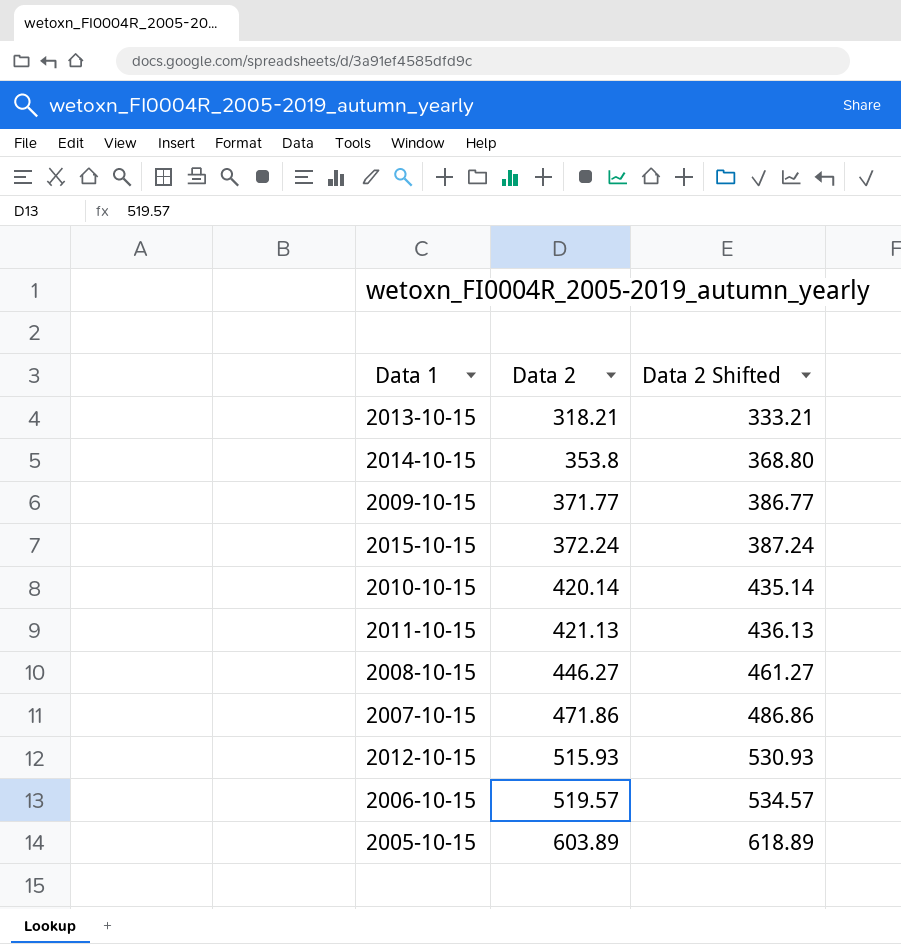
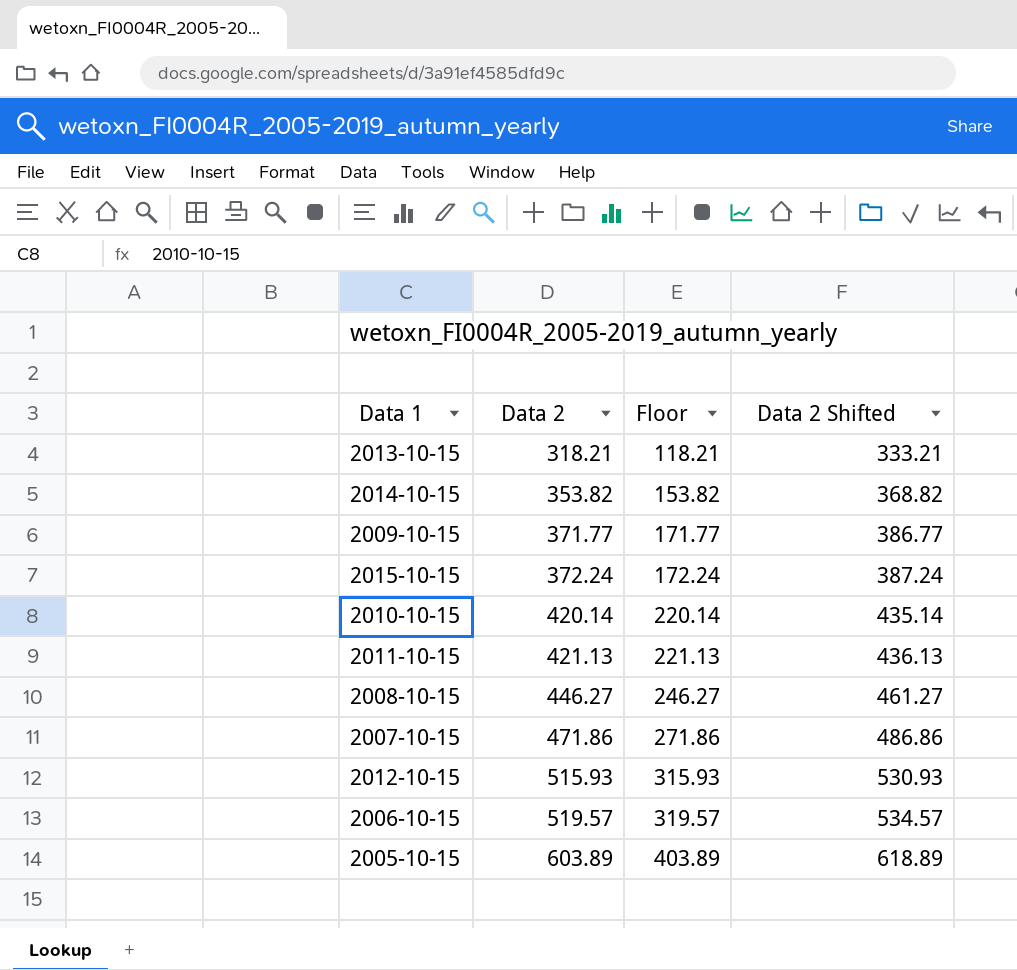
column Floor | formula: none -> [Data 2] - 200
2014-10-15 | Data 2: 353.8 -> 353.82
2014-10-15 | Data 2 Shifted: 368.80 -> 368.82

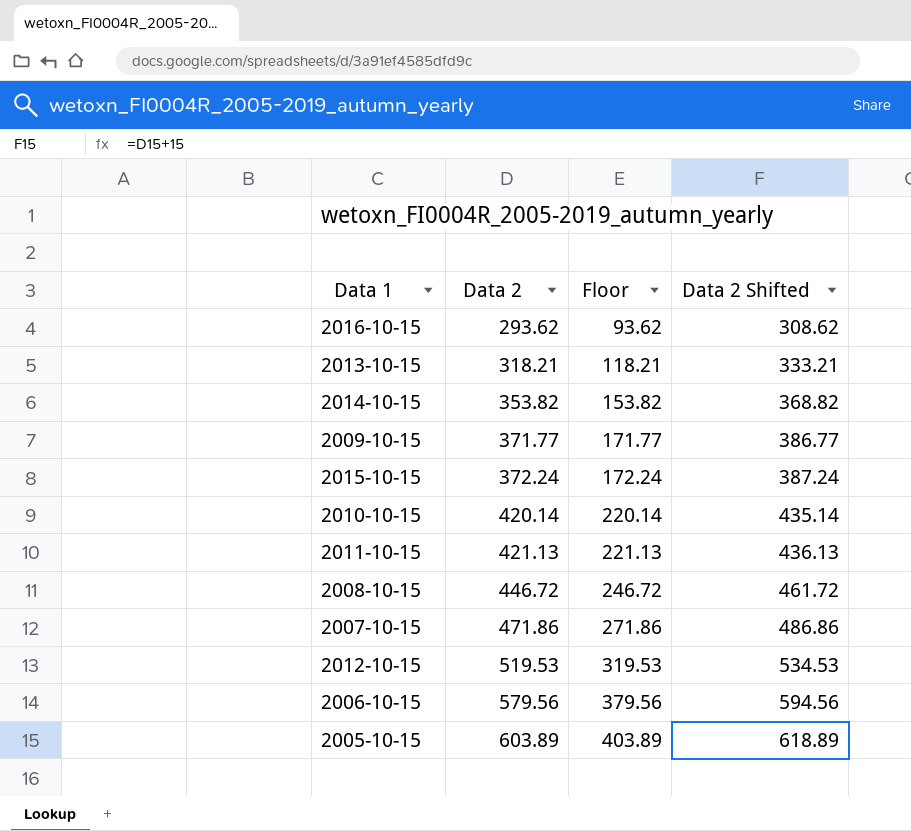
row 2016-10-15: none -> 293.62 | 93.62 | 308.62
2008-10-15 | Data 2: 446.27 -> 446.72
2008-10-15 | Floor: 246.27 -> 246.72
2008-10-15 | Data 2 Shifted: 461.27 -> 461.72
2012-10-15 | Data 2: 515.93 -> 519.53
2012-10-15 | Floor: 315.93 -> 319.53
2012-10-15 | Data 2 Shifted: 530.93 -> 534.53
2006-10-15 | Data 2: 519.57 -> 579.56
2006-10-15 | Floor: 319.57 -> 379.56
2006-10-15 | Data 2 Shifted: 534.57 -> 594.56

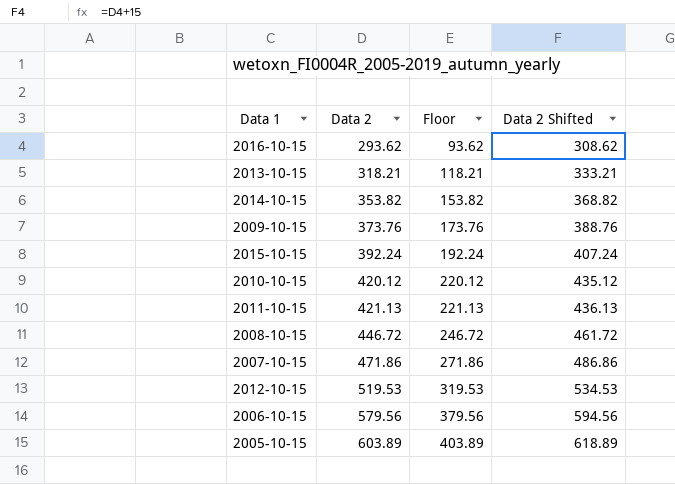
2009-10-15 | Data 2: 371.77 -> 373.76
2009-10-15 | Floor: 171.77 -> 173.76
2009-10-15 | Data 2 Shifted: 386.77 -> 388.76
2015-10-15 | Data 2: 372.24 -> 392.24
2015-10-15 | Floor: 172.24 -> 192.24
2015-10-15 | Data 2 Shifted: 387.24 -> 407.24
2010-10-15 | Data 2: 420.14 -> 420.12
2010-10-15 | Floor: 220.14 -> 220.12
2010-10-15 | Data 2 Shifted: 435.14 -> 435.12

